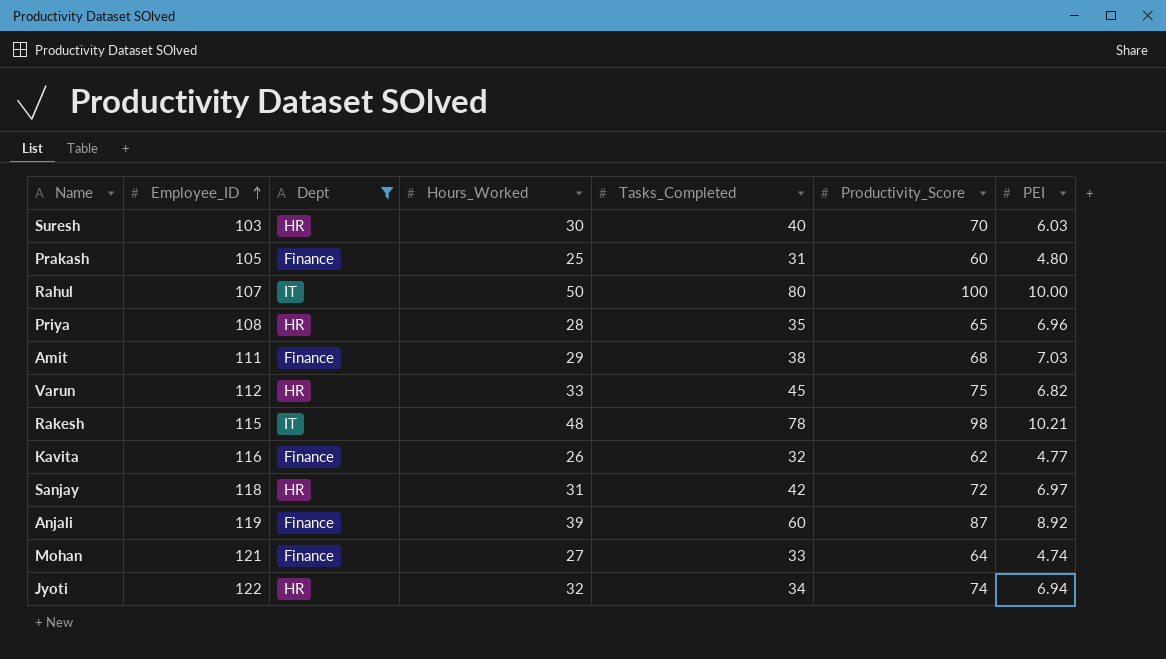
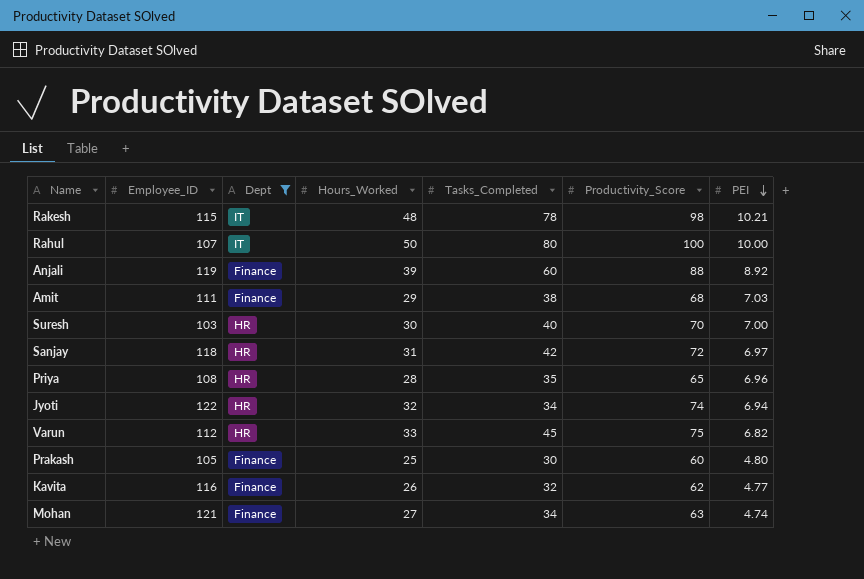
row order: Employee_ID ascending -> PEI descending
Anjali | Productivity_Score: 87 -> 88
Suresh | PEI: 6.03 -> 7.00
Prakash | Tasks_Completed: 31 -> 30
Mohan | Tasks_Completed: 33 -> 34
Mohan | Productivity_Score: 64 -> 63

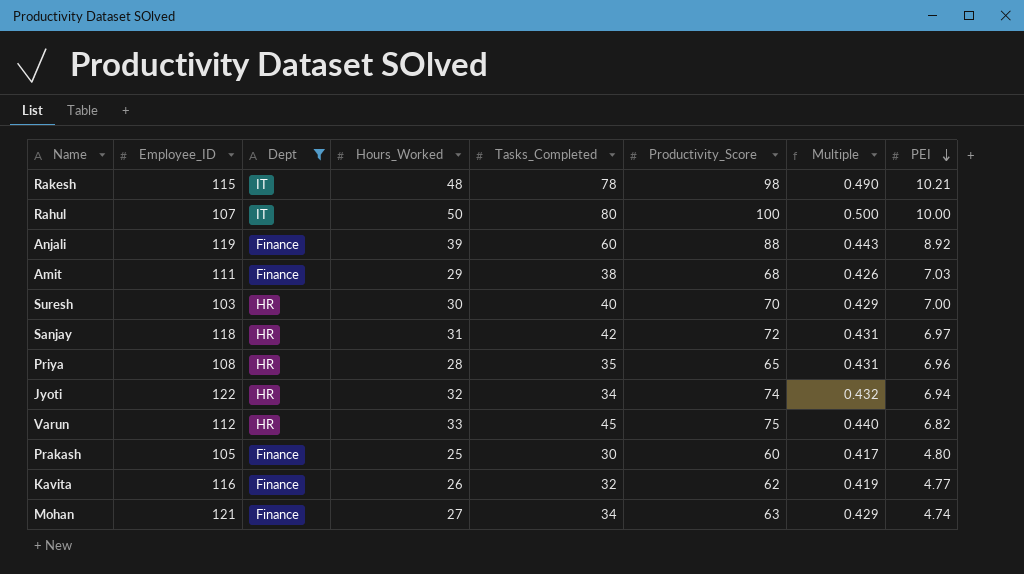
column Multiple | formula: none -> [Hours_Worked] / [Productivity_Score]

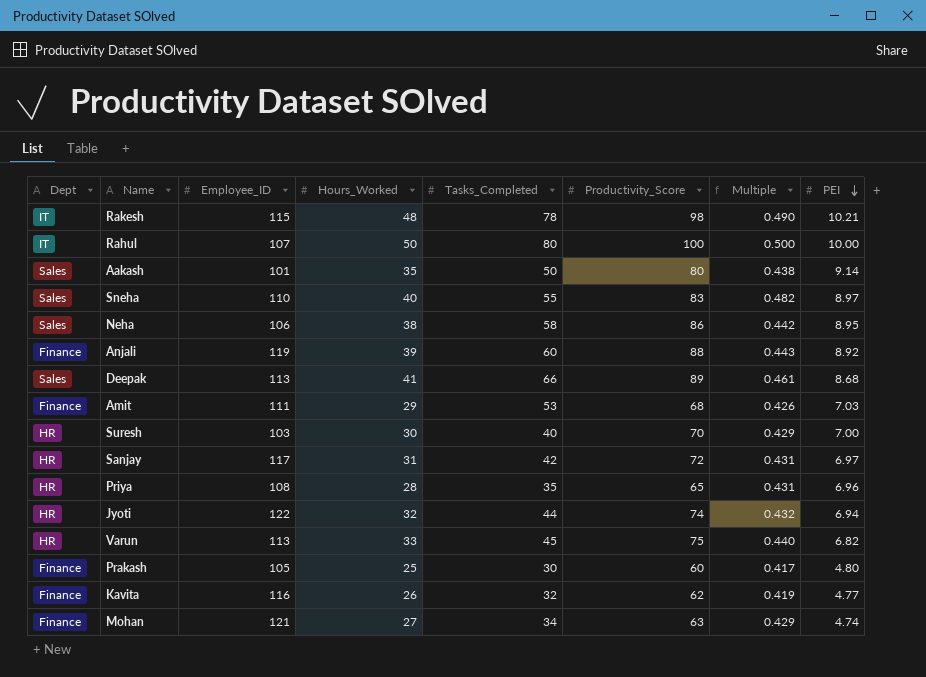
filter: Dept != Sales -> none
column Dept | position: 3 -> 1
Amit | Tasks_Completed: 38 -> 53
Sanjay | Employee_ID: 118 -> 117
Jyoti | Tasks_Completed: 34 -> 44
Varun | Employee_ID: 112 -> 113

